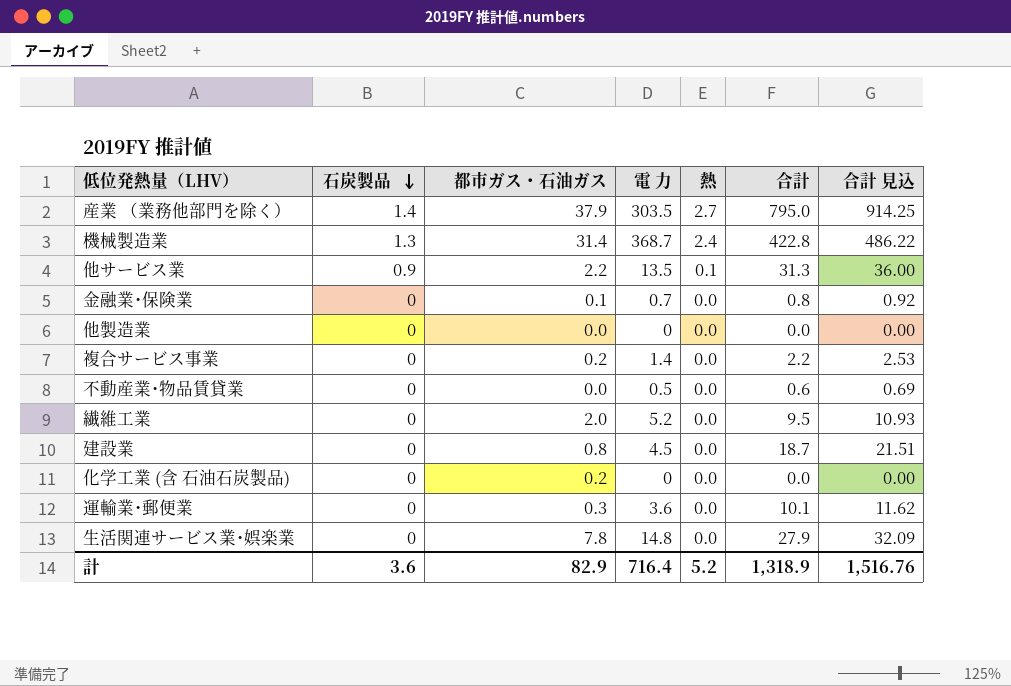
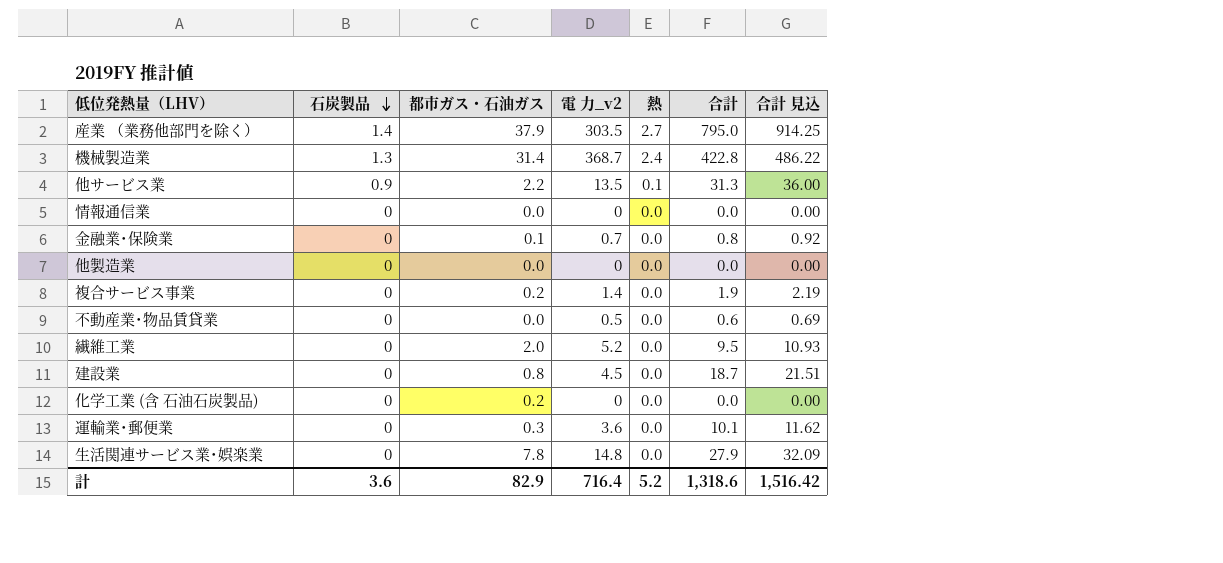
column name: 電 力 -> 電 力_v2
row 情報通信業: none -> 0 | 0.0 | 0 | 0.0 | 0.0 | 0.00
複合サービス事業 | 合計: 2.2 -> 1.9
複合サービス事業 | 合計 見込: 2.53 -> 2.19
計 | 合計: 1,318.9 -> 1,318.6
計 | 合計 見込: 1,516.76 -> 1,516.42

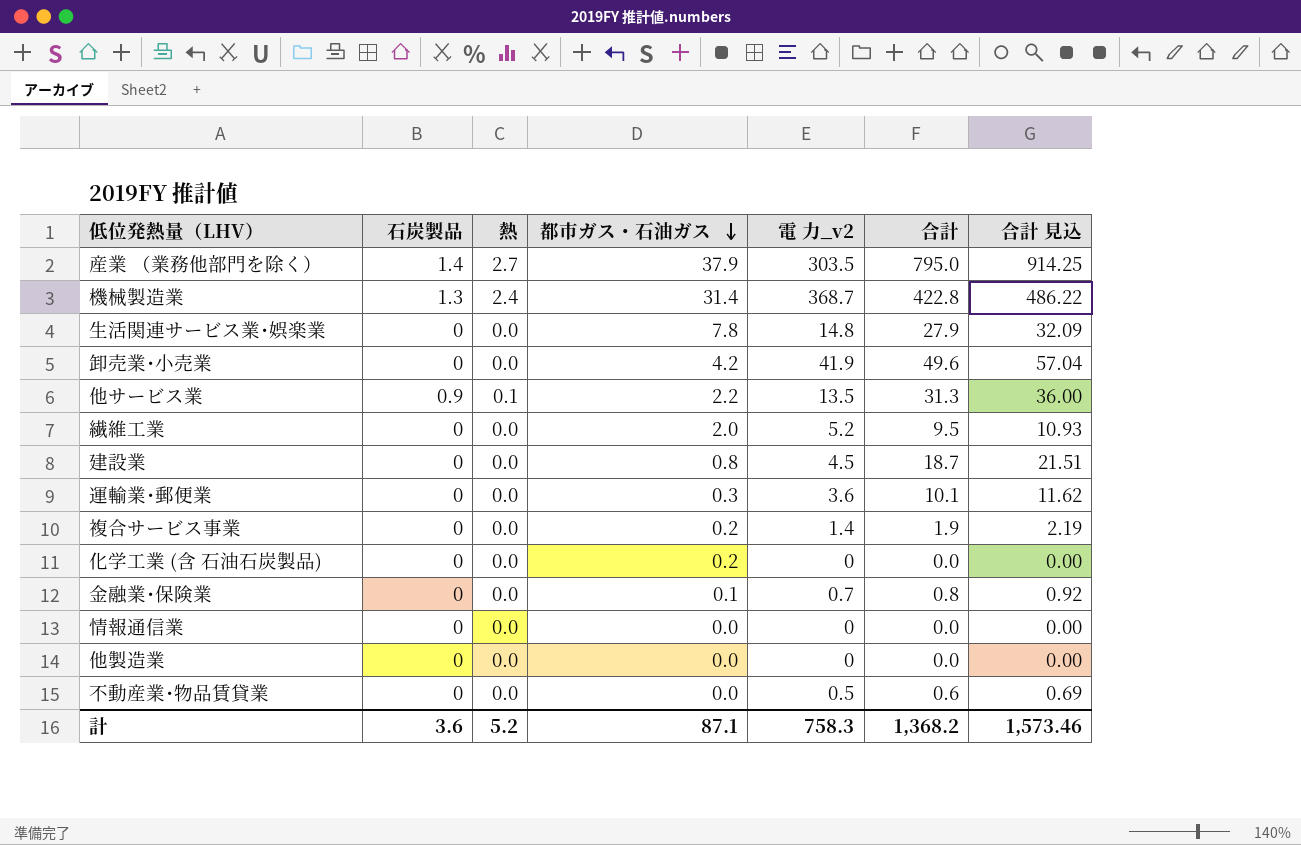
row order: 石炭製品 descending -> 都市ガス・石油ガス descending
column 熱 | position: 5 -> 3
row 卸売業･小売業: none -> 0 | 0.0 | 4.2 | 41.9 | 49.6 | 57.04
計 | 都市ガス・石油ガス: 82.9 -> 87.1
計 | 電 力_v2: 716.4 -> 758.3
計 | 合計: 1,318.6 -> 1,368.2
計 | 合計 見込: 1,516.42 -> 1,573.46

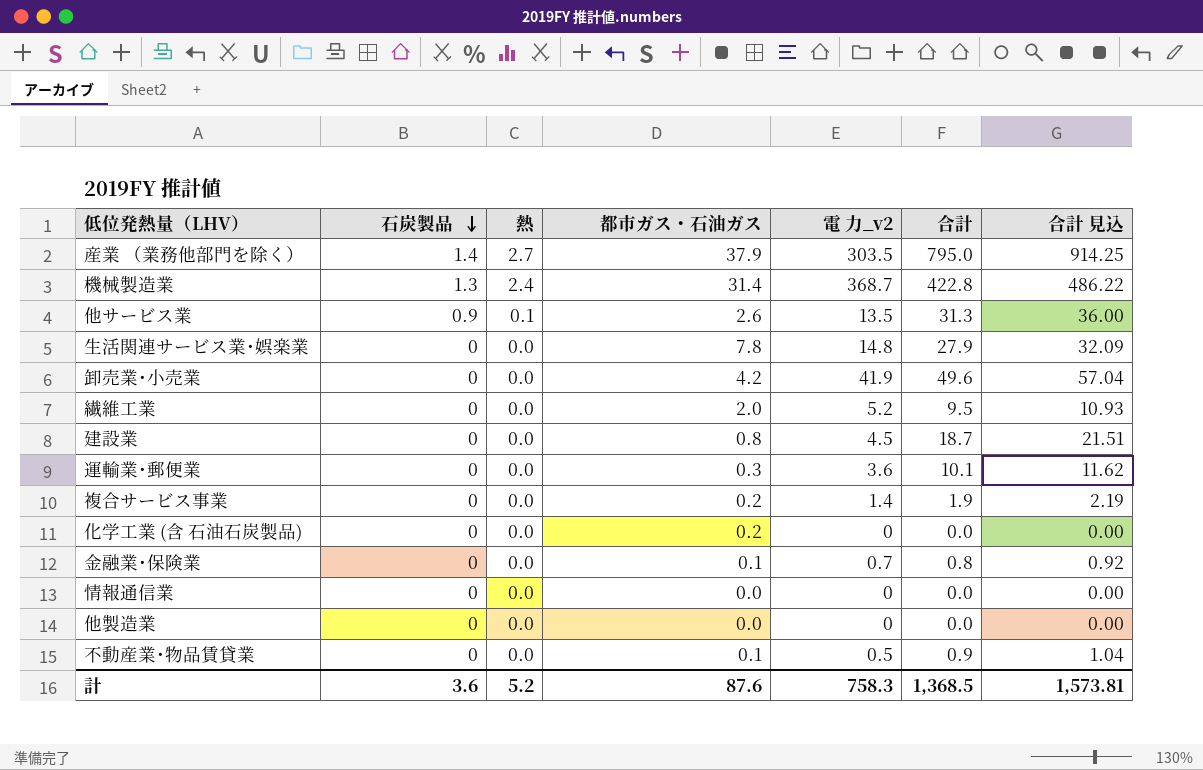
row order: 都市ガス・石油ガス descending -> 石炭製品 descending
他サービス業 | 都市ガス・石油ガス: 2.2 -> 2.6
不動産業･物品賃貸業 | 都市ガス・石油ガス: 0.0 -> 0.1
不動産業･物品賃貸業 | 合計: 0.6 -> 0.9
不動産業･物品賃貸業 | 合計 見込: 0.69 -> 1.04
計 | 都市ガス・石油ガス: 87.1 -> 87.6
計 | 合計: 1,368.2 -> 1,368.5
計 | 合計 見込: 1,573.46 -> 1,573.81

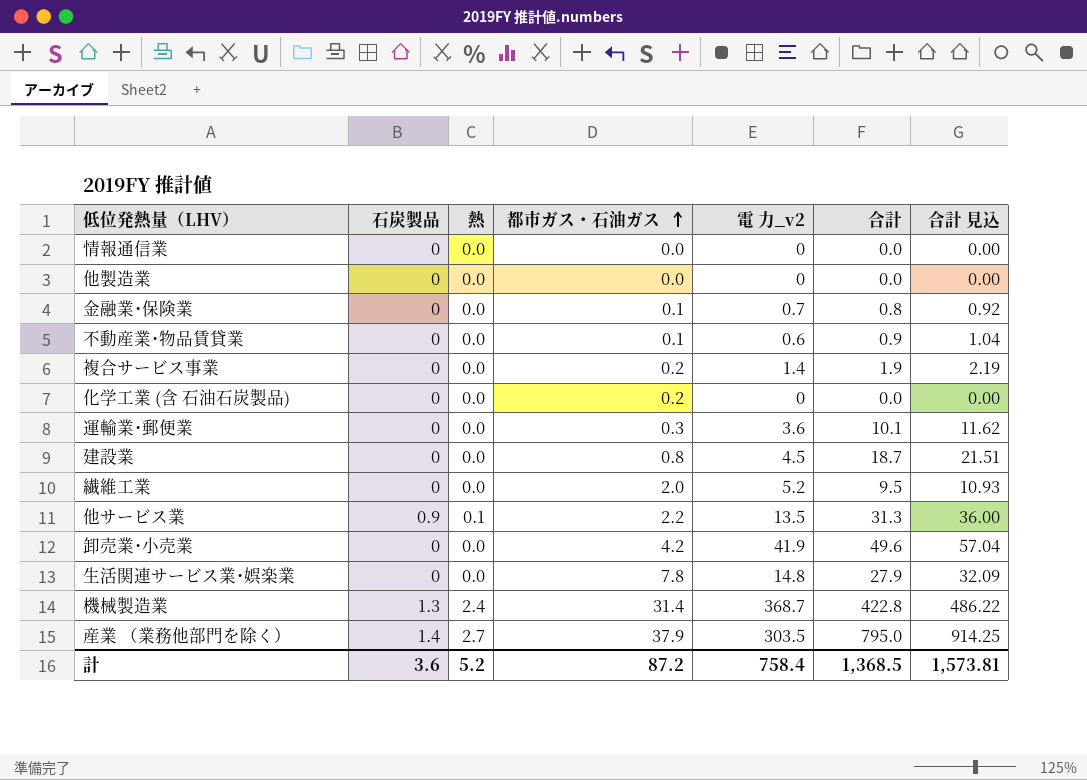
row order: 石炭製品 descending -> 都市ガス・石油ガス ascending
不動産業･物品賃貸業 | 電 力_v2: 0.5 -> 0.6
他サービス業 | 都市ガス・石油ガス: 2.6 -> 2.2
計 | 都市ガス・石油ガス: 87.6 -> 87.2
計 | 電 力_v2: 758.3 -> 758.4

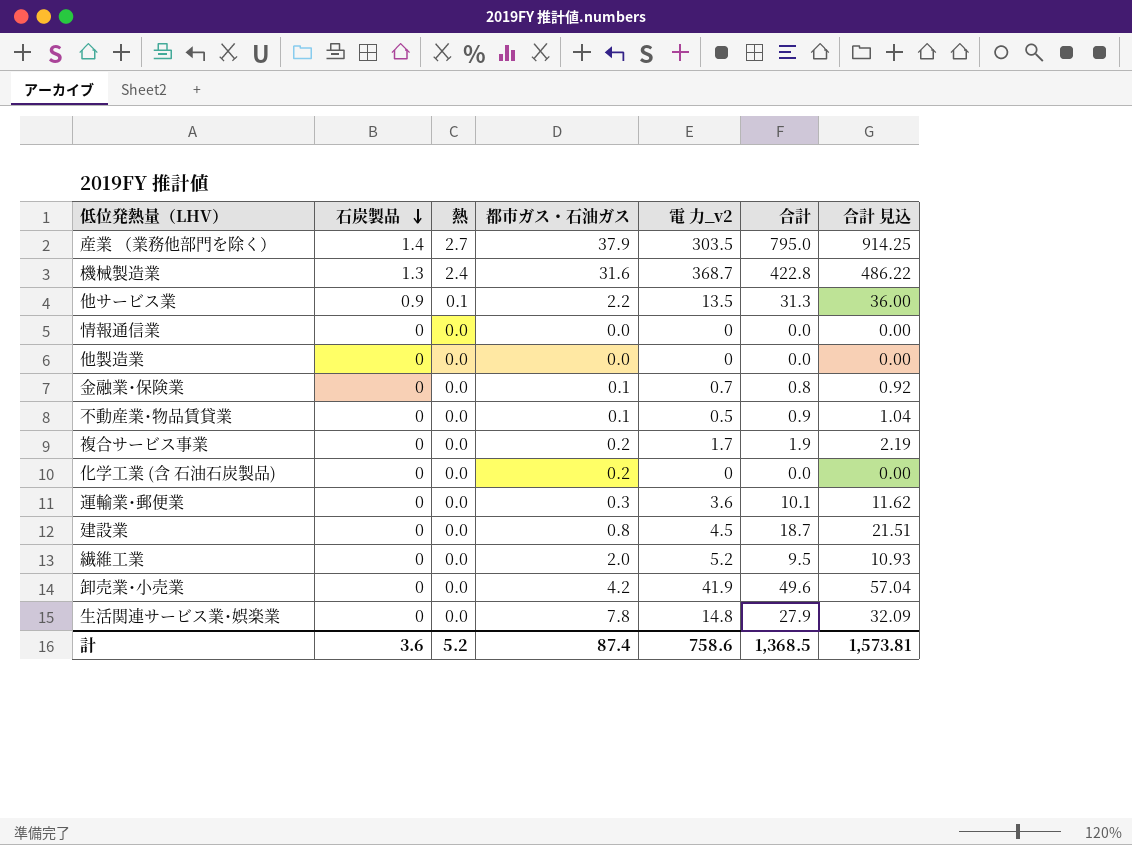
row order: 都市ガス・石油ガス ascending -> 石炭製品 descending
機械製造業 | 都市ガス・石油ガス: 31.4 -> 31.6
不動産業･物品賃貸業 | 電 力_v2: 0.6 -> 0.5
複合サービス事業 | 電 力_v2: 1.4 -> 1.7
計 | 都市ガス・石油ガス: 87.2 -> 87.4
計 | 電 力_v2: 758.4 -> 758.6

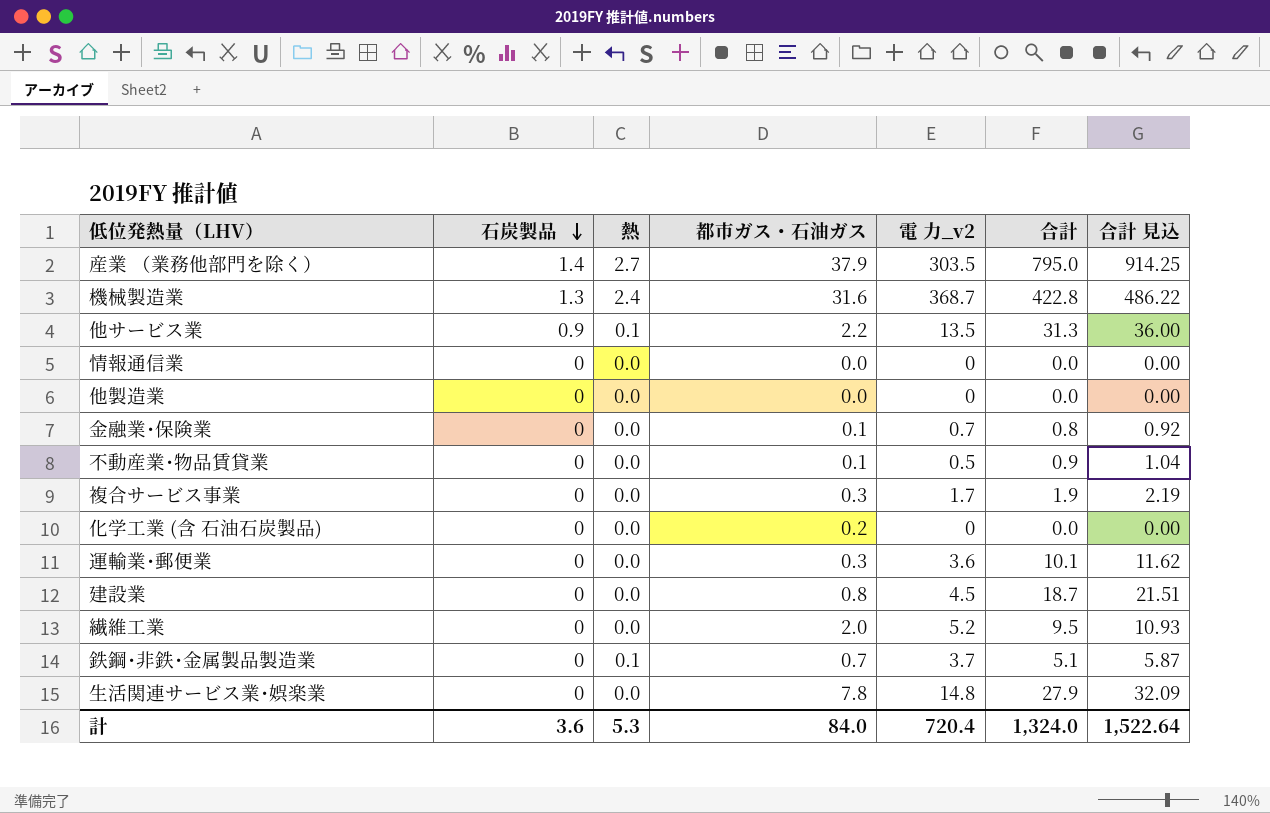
row 卸売業･小売業: 0 | 0.0 | 4.2 | 41.9 | 49.6 | 57.04 -> none
複合サービス事業 | 都市ガス・石油ガス: 0.2 -> 0.3
row 鉄鋼･非鉄･金属製品製造業: none -> 0 | 0.1 | 0.7 | 3.7 | 5.1 | 5.87
計 | 熱: 5.2 -> 5.3
計 | 都市ガス・石油ガス: 87.4 -> 84.0
計 | 電 力_v2: 758.6 -> 720.4
計 | 合計: 1,368.5 -> 1,324.0
計 | 合計 見込: 1,573.81 -> 1,522.64

